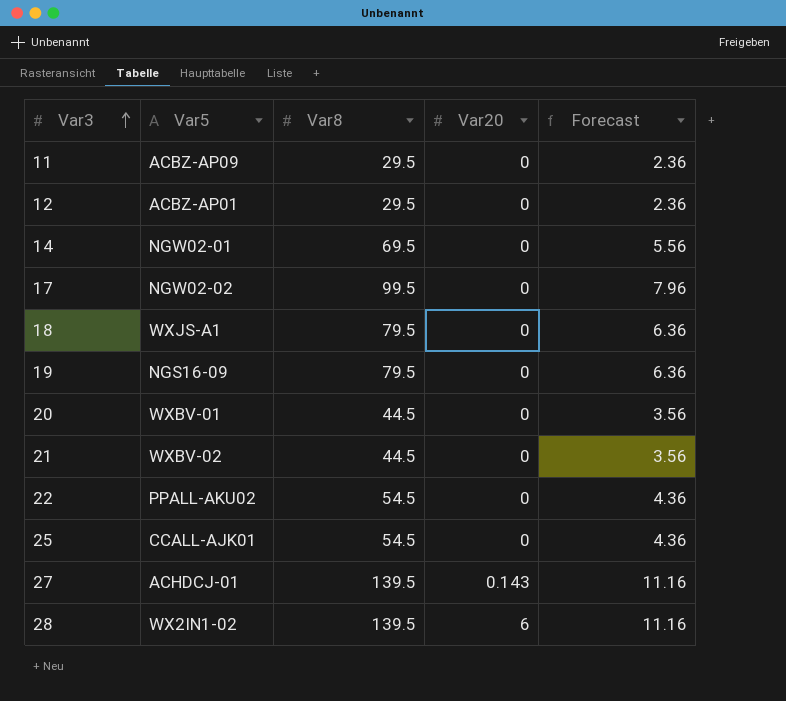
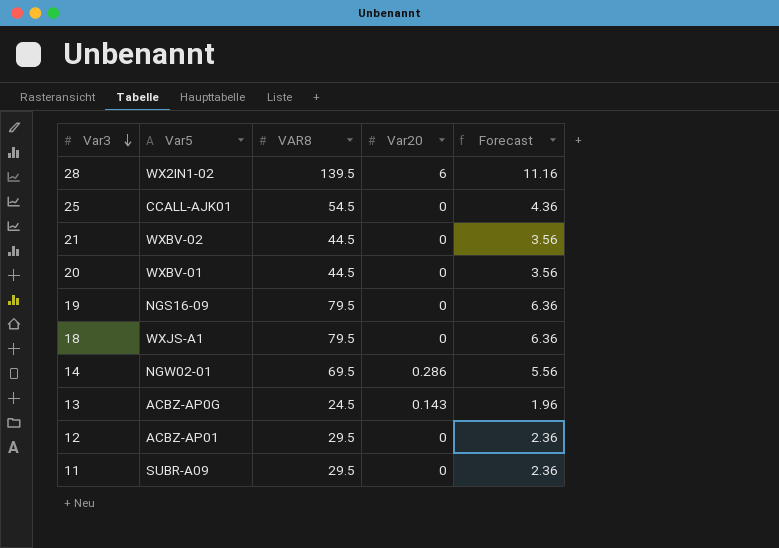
row order: Var3 ascending -> Var3 descending
column name: Var8 -> VAR8
row 17: NGW02-02 | 99.5 | 0 | 7.96 -> none
row 22: PPALL-AKU02 | 54.5 | 0 | 4.36 -> none
row 27: ACHDCJ-01 | 139.5 | 0.143 | 11.16 -> none
14 | Var20: 0 -> 0.286
row 13: none -> ACBZ-AP0G | 24.5 | 0.143 | 1.96
11 | Var5: ACBZ-AP09 -> SUBR-A09

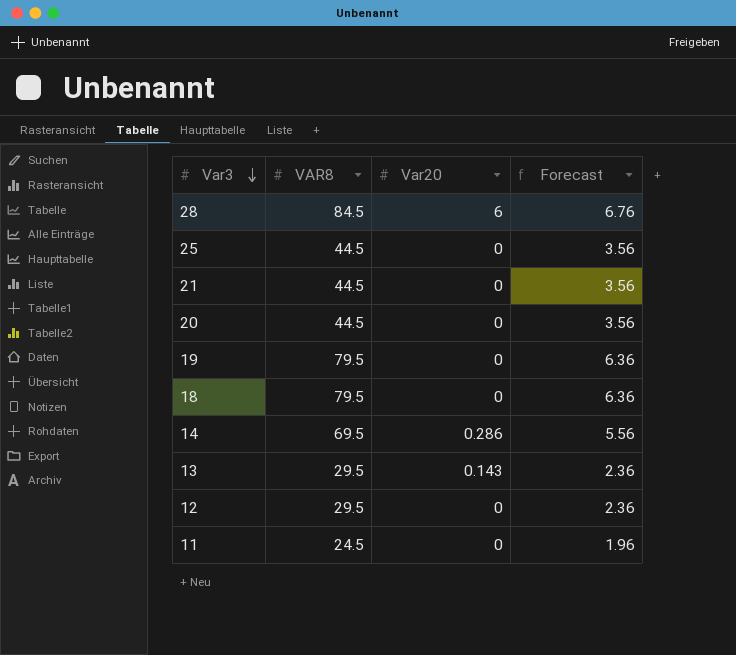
column Var5 | position: 2 -> none
28 | VAR8: 139.5 -> 84.5
28 | Forecast: 11.16 -> 6.76
25 | VAR8: 54.5 -> 44.5
25 | Forecast: 4.36 -> 3.56
13 | VAR8: 24.5 -> 29.5
13 | Forecast: 1.96 -> 2.36
11 | VAR8: 29.5 -> 24.5
11 | Forecast: 2.36 -> 1.96

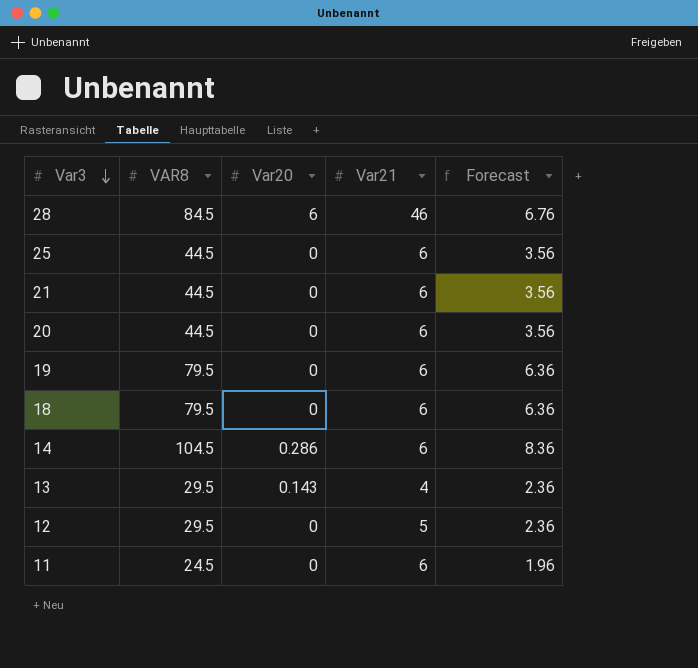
column Var21 | position: none -> 4
14 | VAR8: 69.5 -> 104.5
14 | Forecast: 5.56 -> 8.36

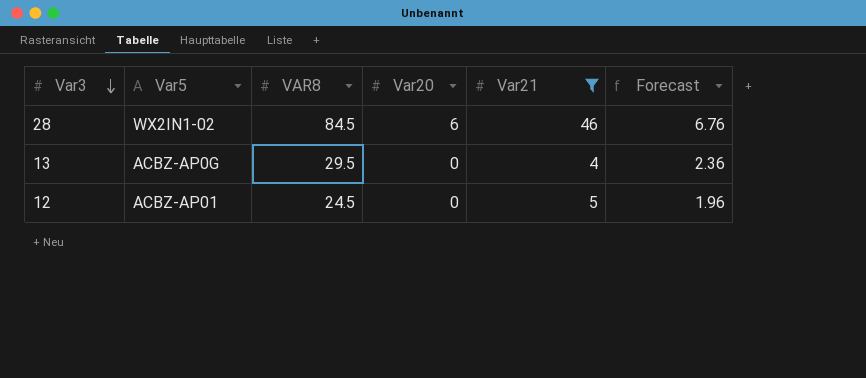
filter: none -> Var21 != 6
column Var5 | position: none -> 2
13 | Var20: 0.143 -> 0
12 | VAR8: 29.5 -> 24.5
12 | Forecast: 2.36 -> 1.96

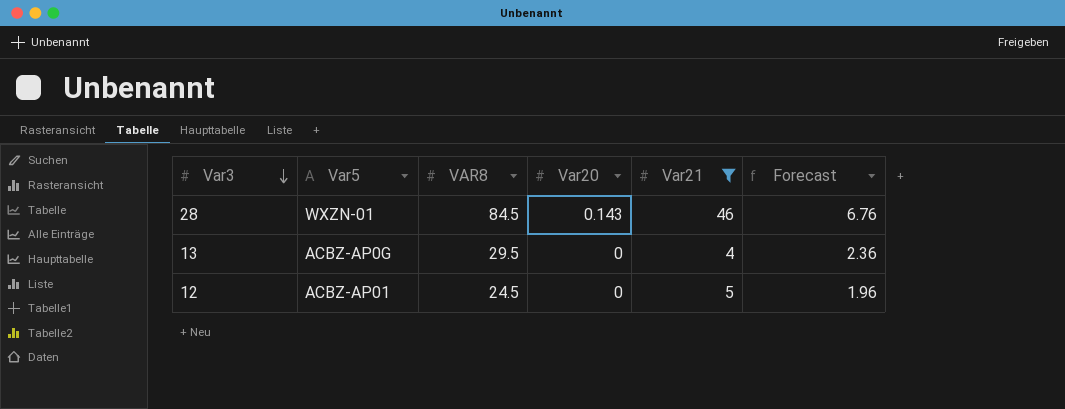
28 | Var5: WX2IN1-02 -> WXZN-01
28 | Var20: 6 -> 0.143

